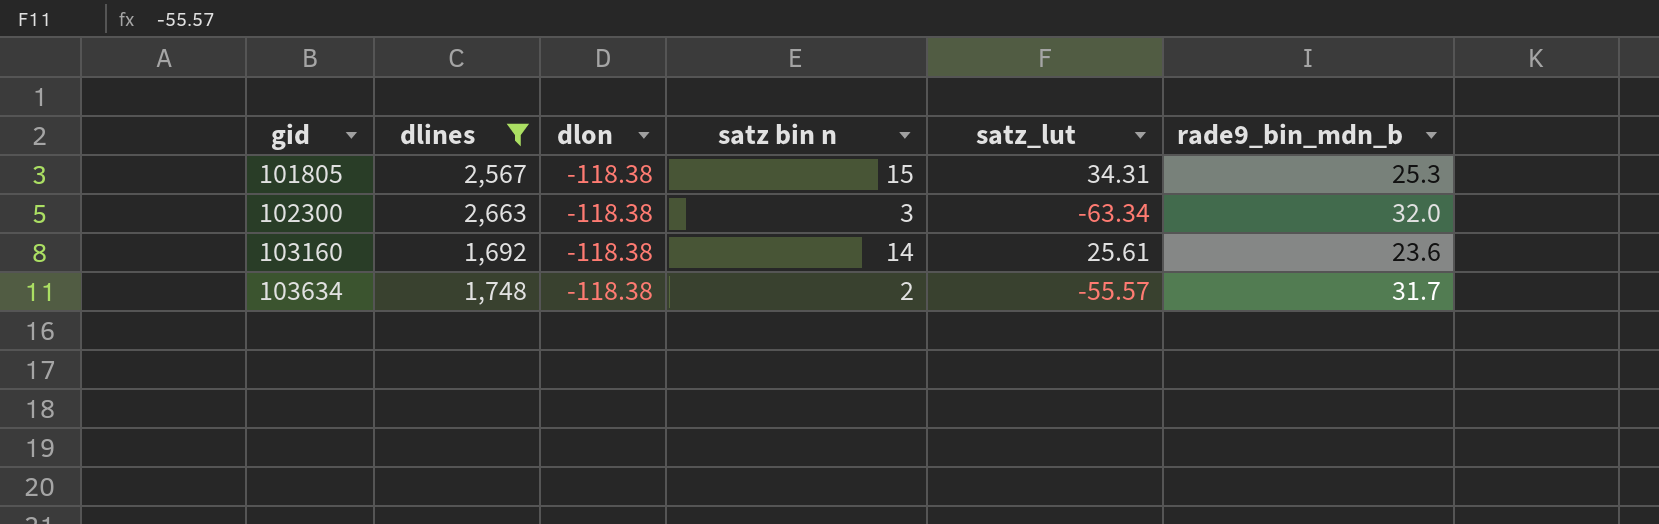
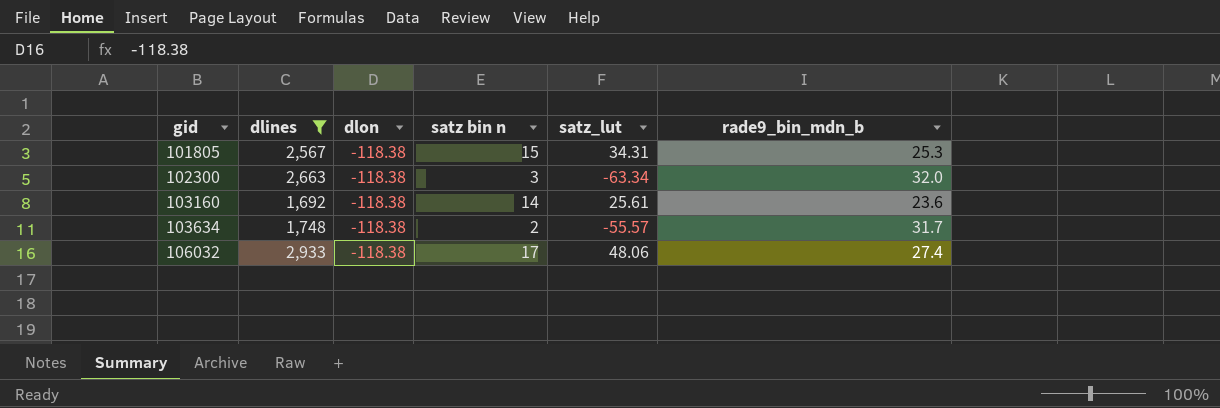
row 106032: none -> 2,933 | -118.38 | 17 | 48.06 | 27.4

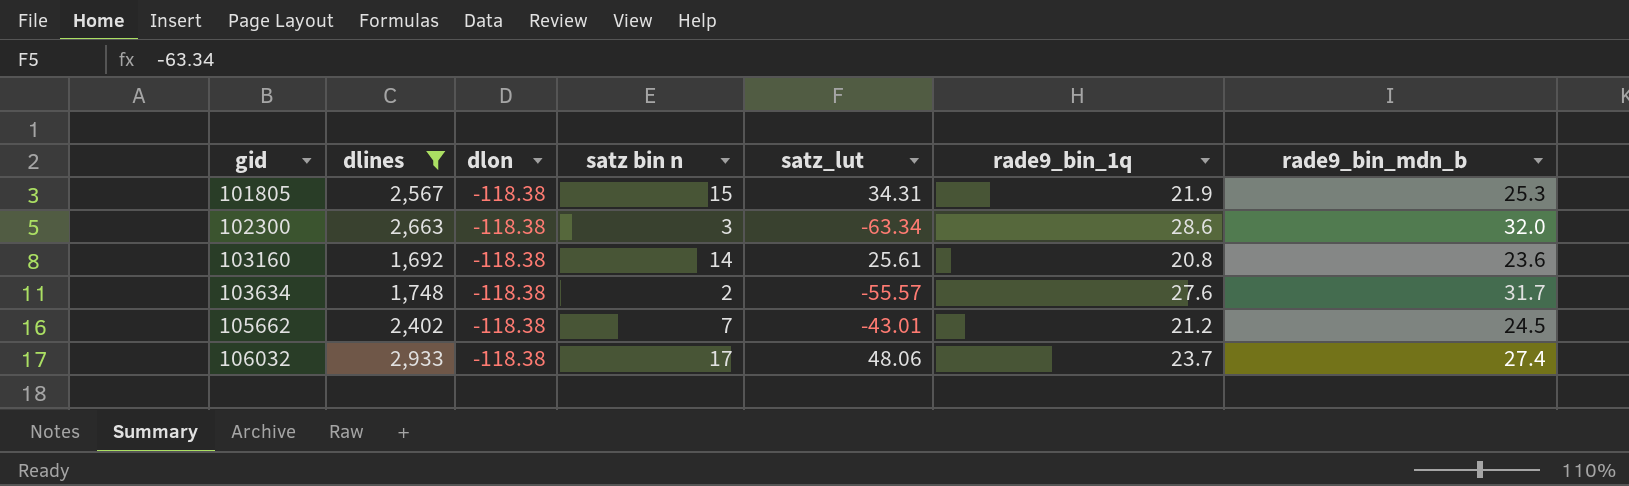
column rade9_bin_1q | position: none -> 6
row 105662: none -> 2,402 | -118.38 | 7 | -43.01 | 21.2 | 24.5

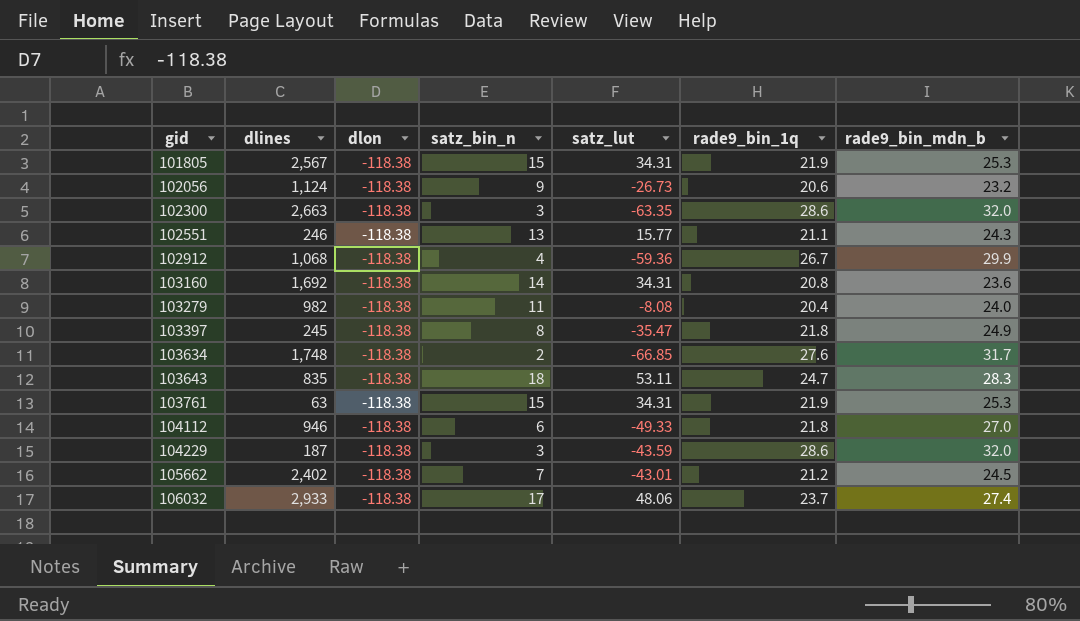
filter: dlines >= 1,692 -> none
column name: satz bin n -> satz_bin_n
102300 | satz_lut: -63.34 -> -63.35
103160 | satz_lut: 25.61 -> 34.31
103634 | satz_lut: -55.57 -> -66.85

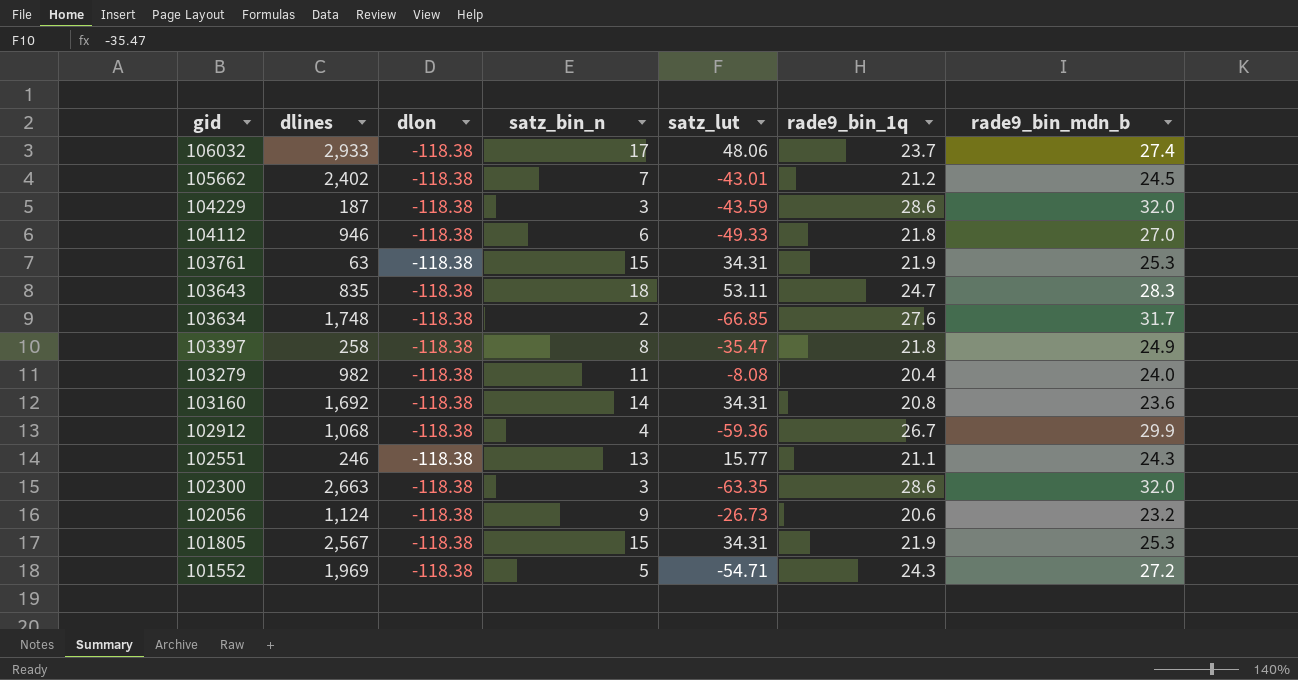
row order: gid ascending -> gid descending
103397 | dlines: 245 -> 258
row 101552: none -> 1,969 | -118.38 | 5 | -54.71 | 24.3 | 27.2

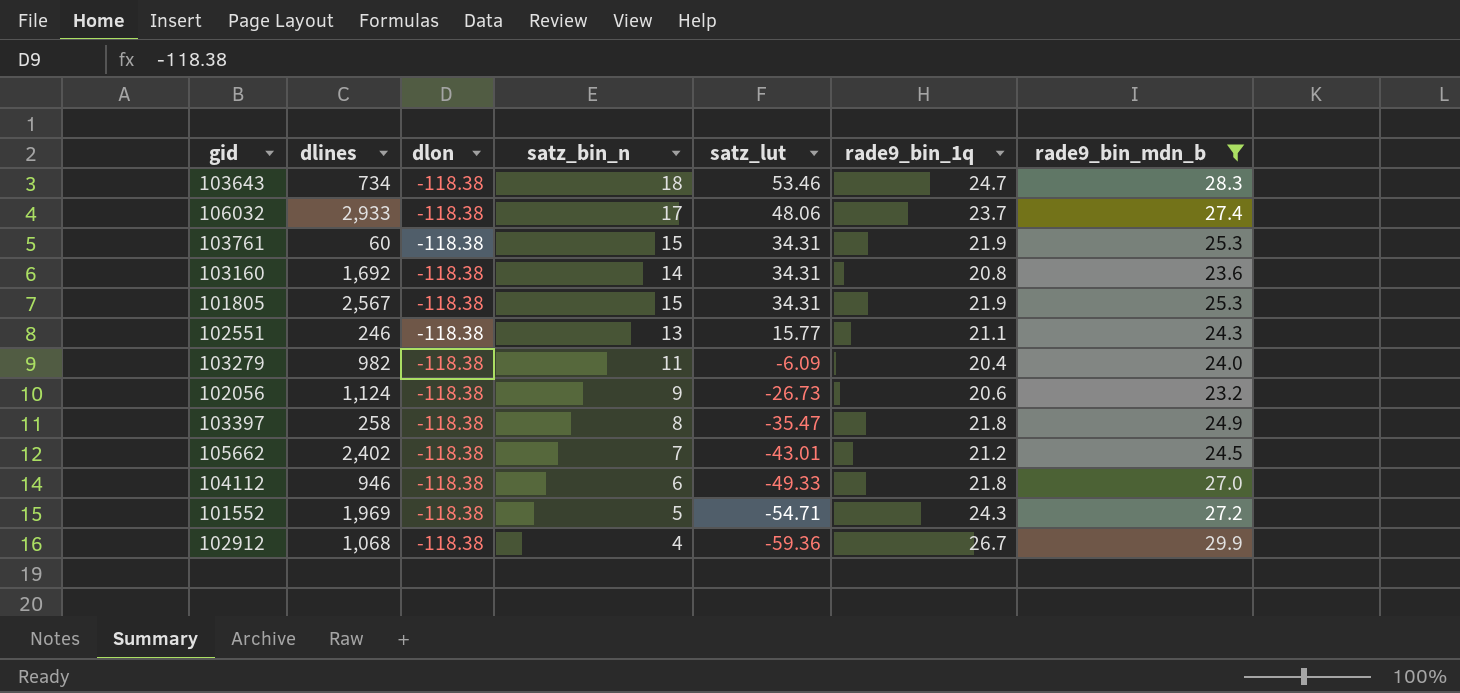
filter: none -> rade9_bin_mdn_b <= 29.9
row order: gid descending -> satz_lut descending
103643 | dlines: 835 -> 734
103643 | satz_lut: 53.11 -> 53.46
103761 | dlines: 63 -> 60
103279 | satz_lut: -8.08 -> -6.09

